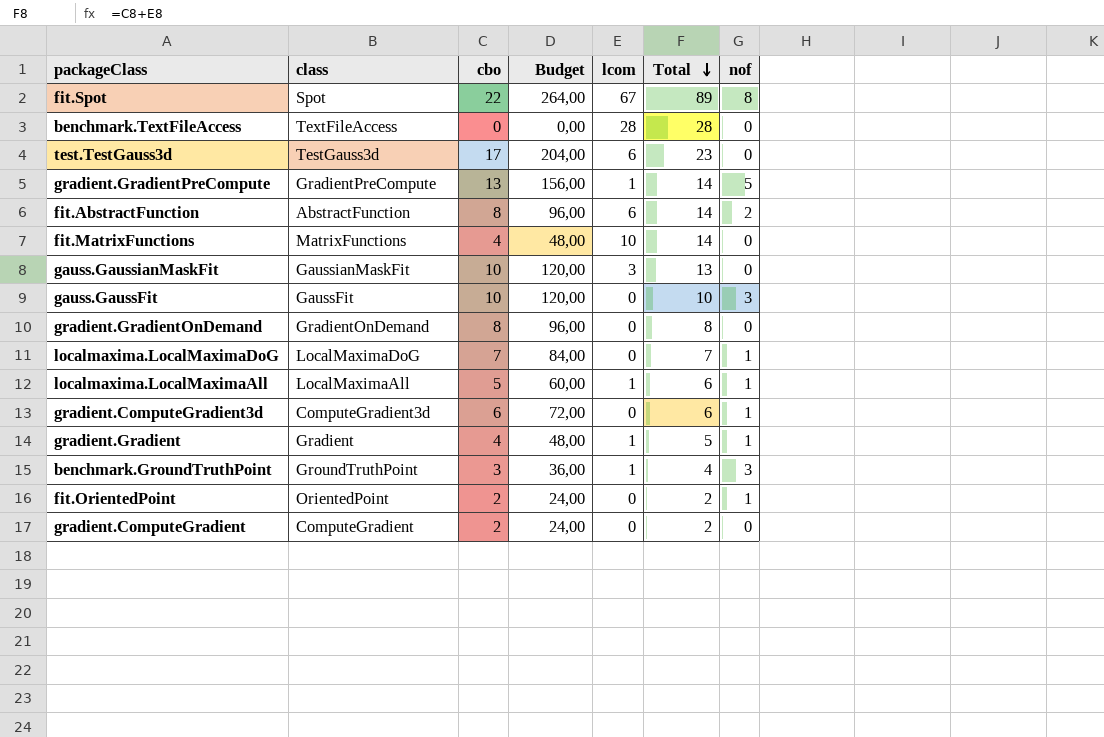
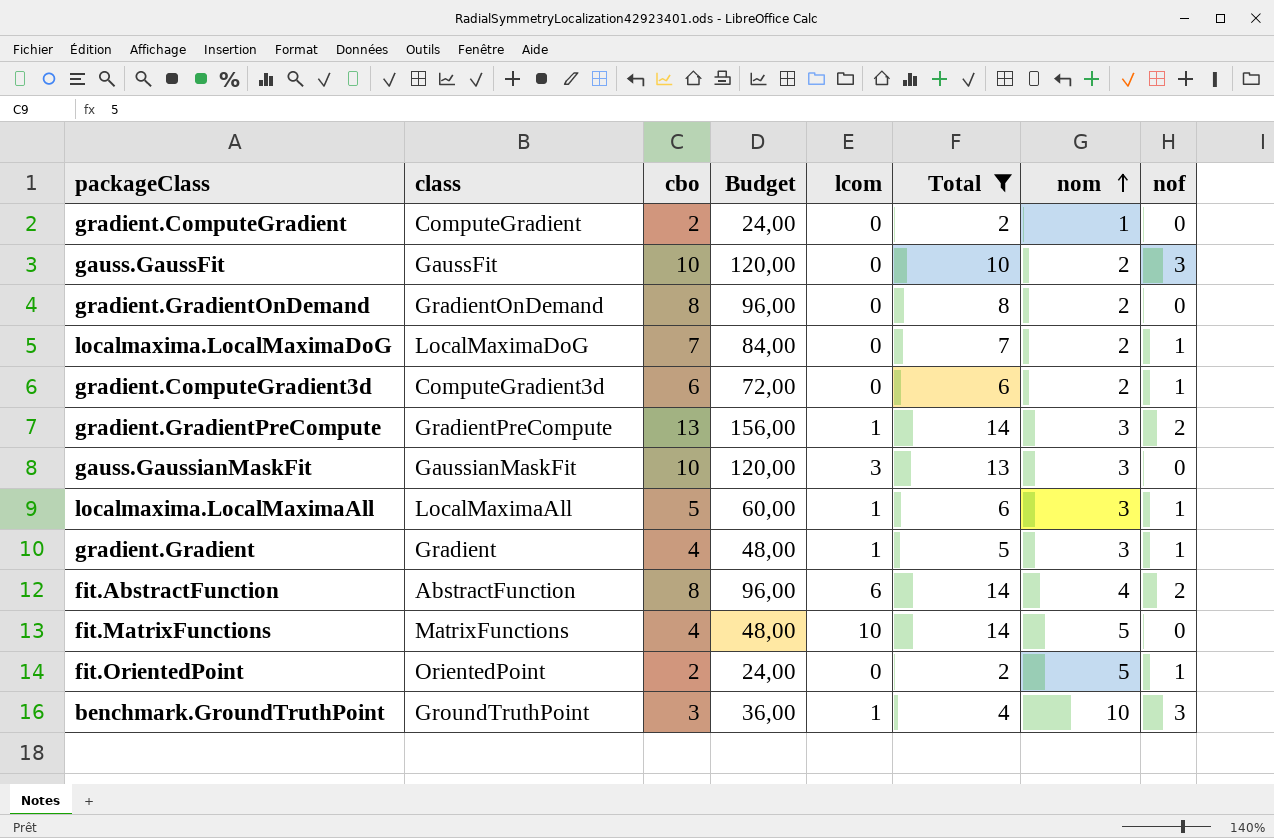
filter: none -> Total <= 14
row order: Total descending -> nom ascending
column nom | position: none -> 7
gradient.GradientPreCompute | nof: 5 -> 2

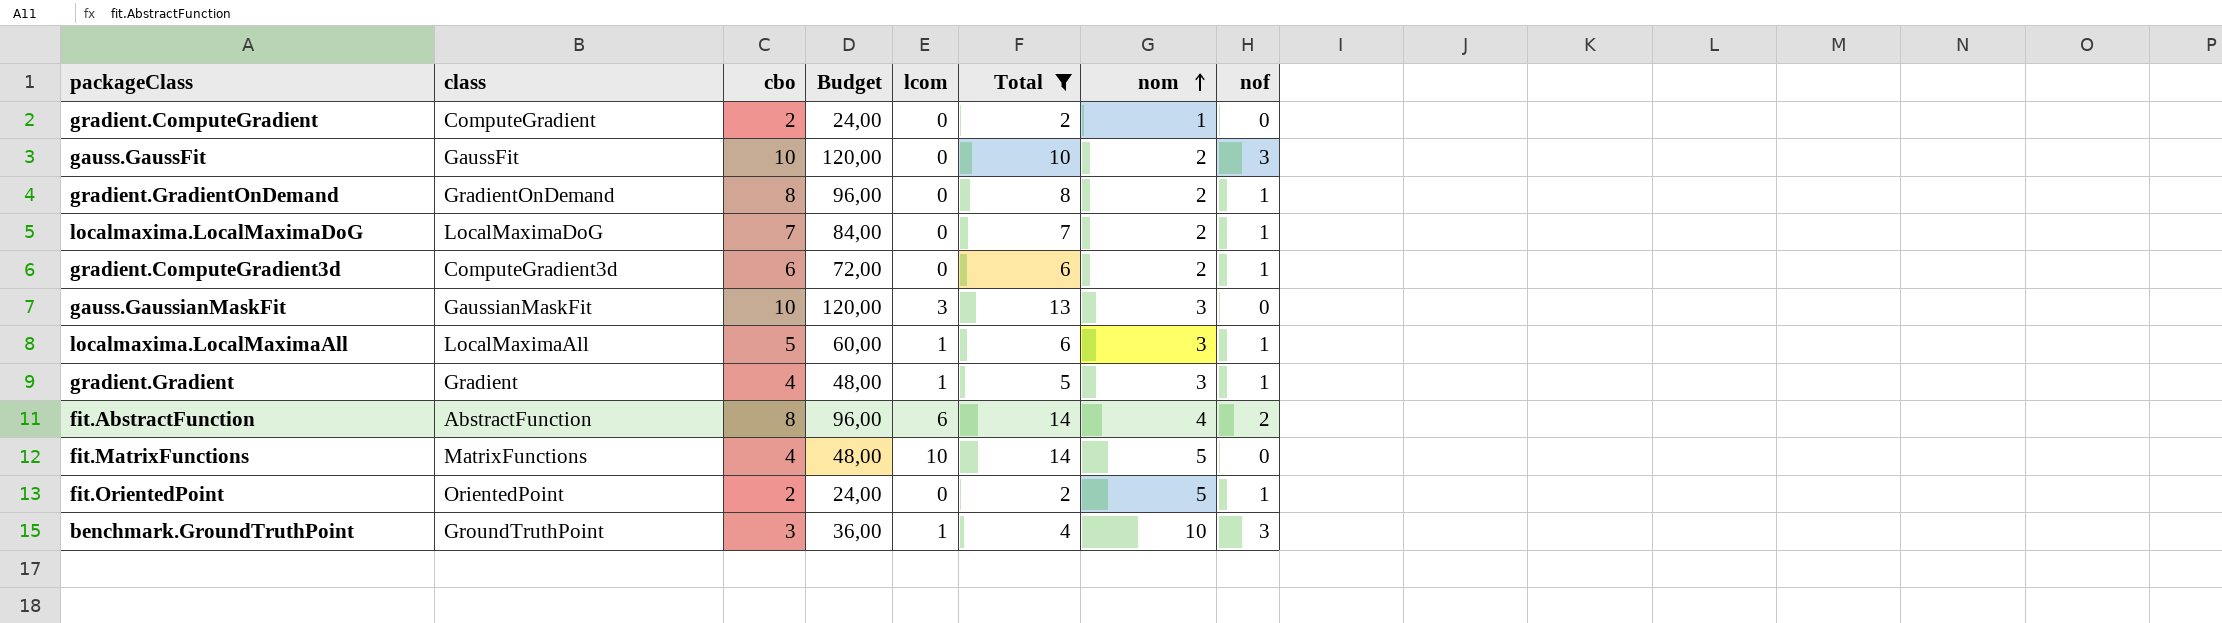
row gradient.GradientPreCompute: GradientPreCompute | 13 | 156,00 | 1 | 14 | 3 | 2 -> none
gradient.GradientOnDemand | nof: 0 -> 1

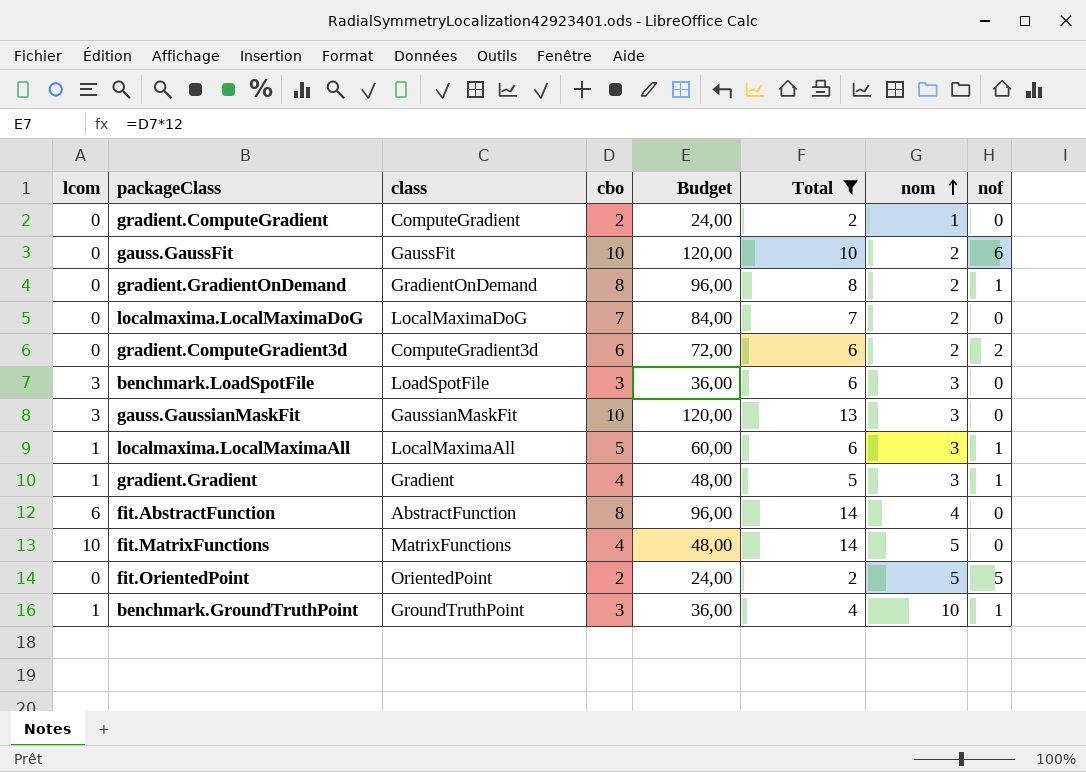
column lcom | position: 5 -> 1
gauss.GaussFit | nof: 3 -> 6
localmaxima.LocalMaximaDoG | nof: 1 -> 0
gradient.ComputeGradient3d | nof: 1 -> 2
row benchmark.LoadSpotFile: none -> 3 | LoadSpotFile | 3 | 36,00 | 6 | 3 | 0
fit.AbstractFunction | nof: 2 -> 0
fit.OrientedPoint | nof: 1 -> 5
benchmark.GroundTruthPoint | nof: 3 -> 1

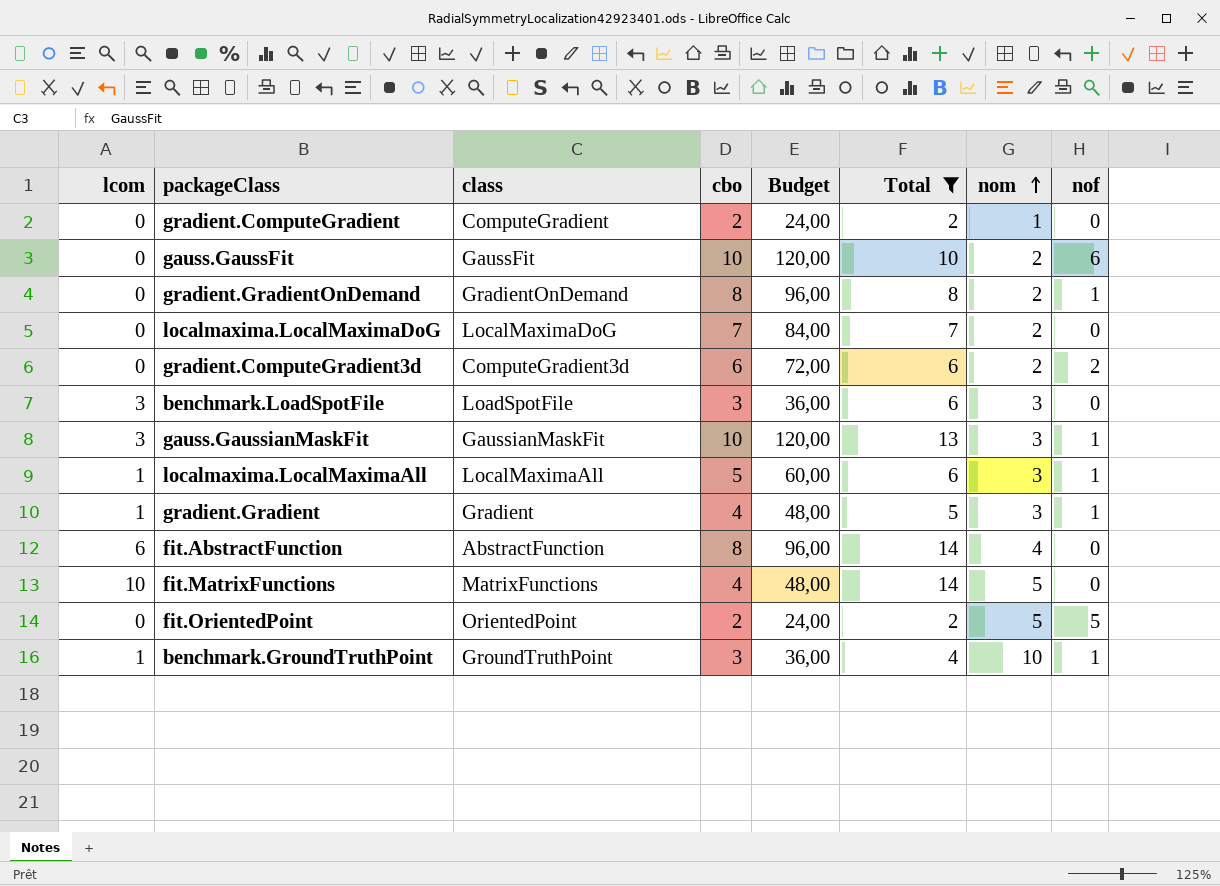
gauss.GaussianMaskFit | nof: 0 -> 1

